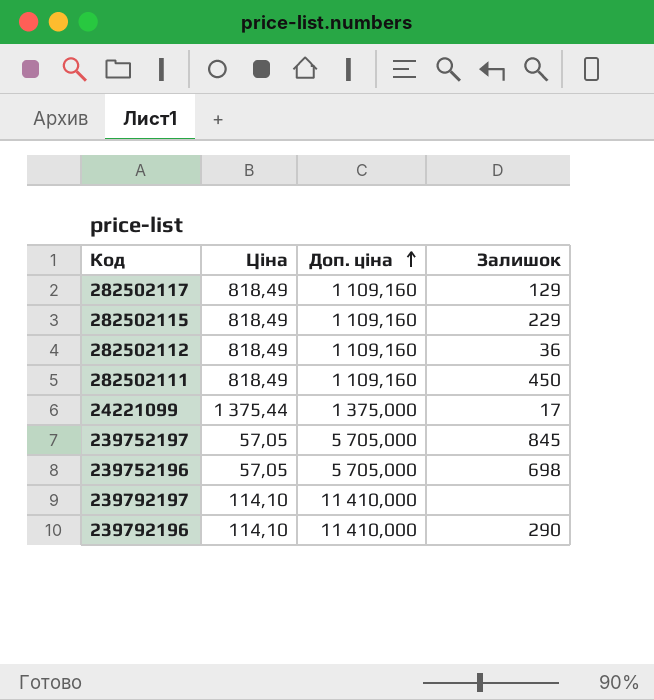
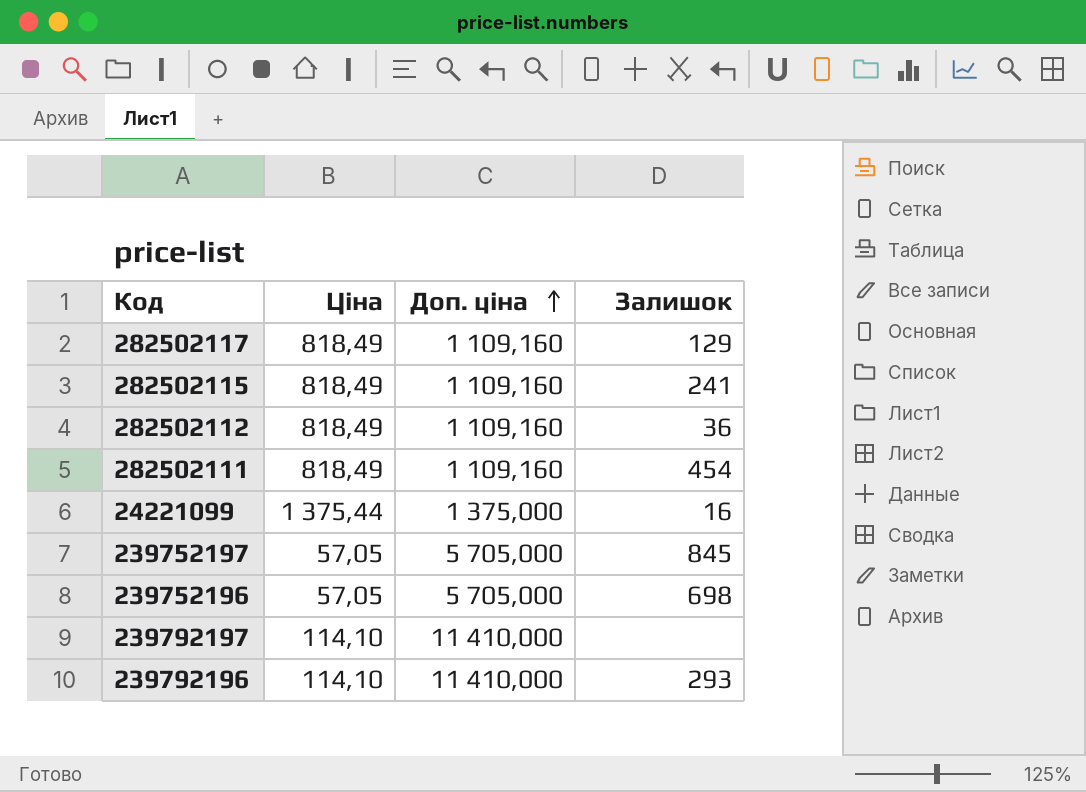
282502115 | Залишок: 229 -> 241
282502111 | Залишок: 450 -> 454
24221099 | Залишок: 17 -> 16
239792196 | Залишок: 290 -> 293

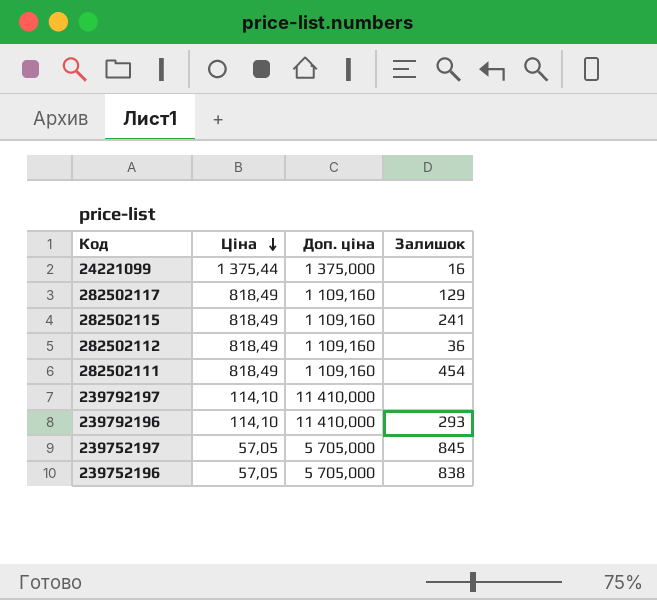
row order: Доп. ціна ascending -> Ціна descending
239752196 | Залишок: 698 -> 838

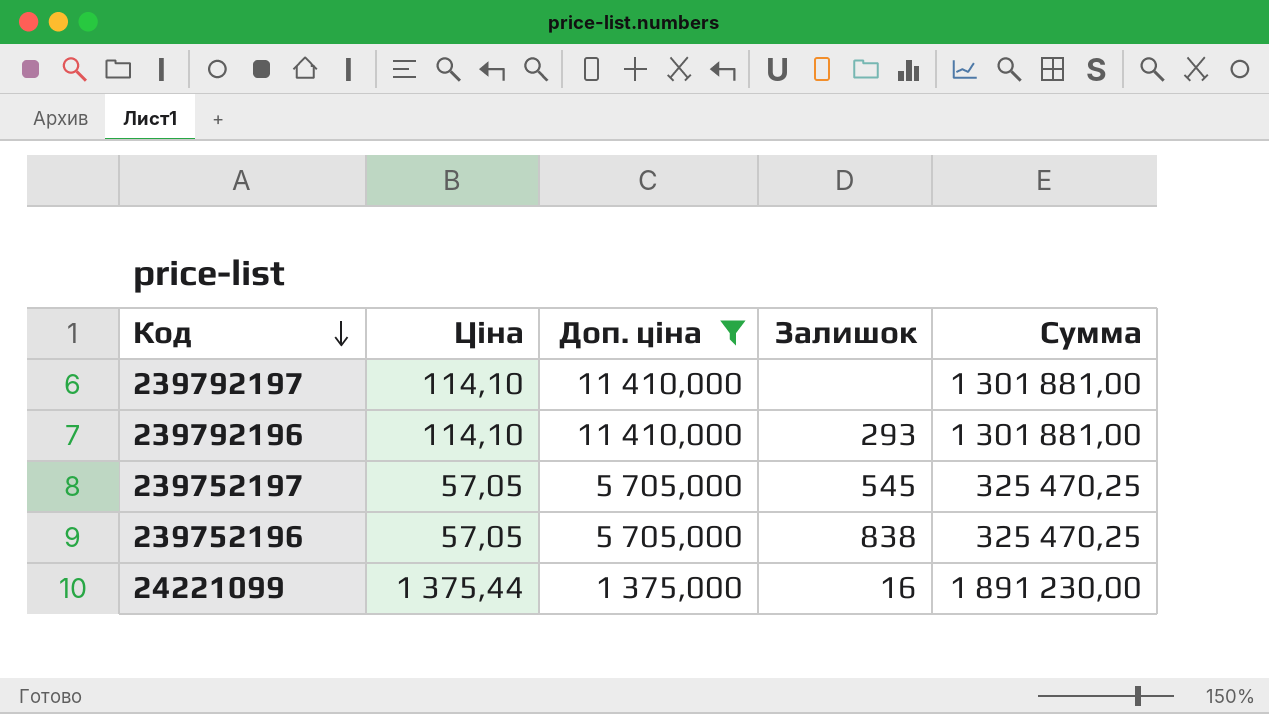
filter: none -> Доп. ціна != 1 109,160
row order: Ціна descending -> Код descending
column Сумма | formula: none -> [Ціна] * [Доп. ціна]
239752197 | Залишок: 845 -> 545

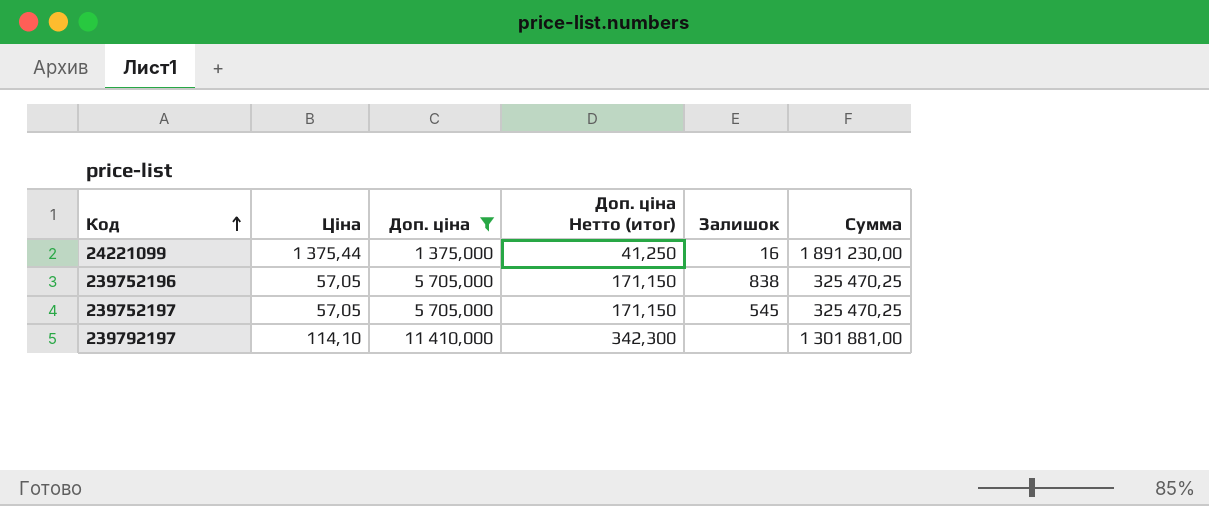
row order: Код descending -> Код ascending
column Доп. ціна Нетто (итог) | formula: none -> [Доп. ціна] * 0,03
row 239792196: 114,10 | 11 410,000 | 293 | 1 301 881,00 -> none

